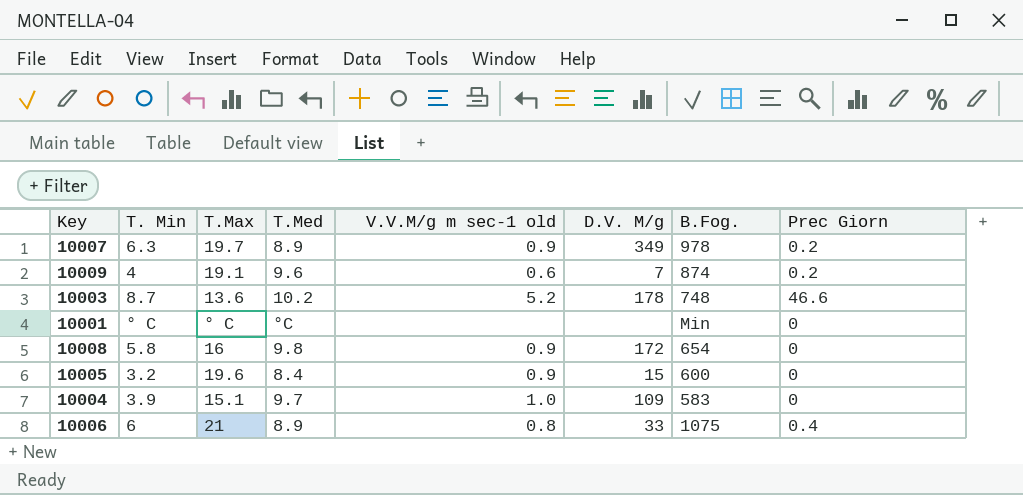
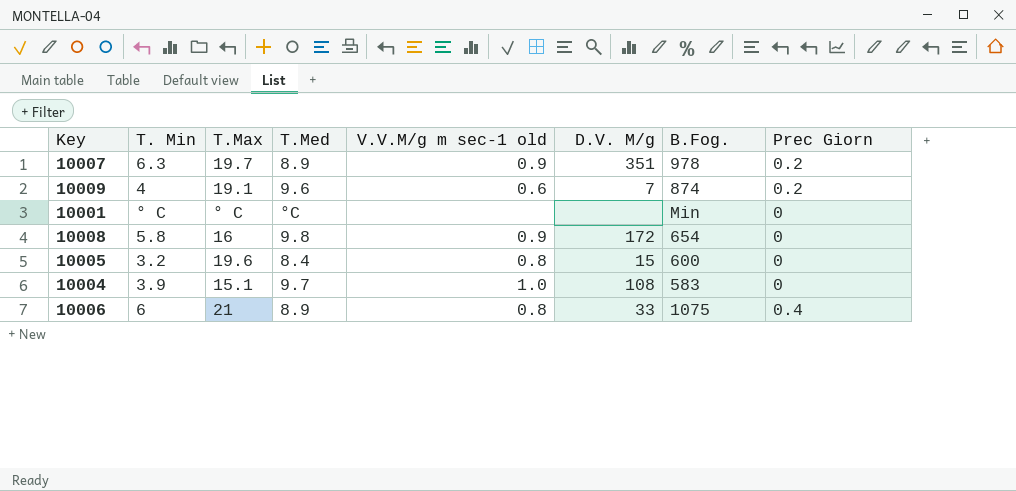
row 10003: 8.7 | 13.6 | 10.2 | 5.2 | 178 | 748 | 46.6 -> none
10007 | D.V. M/g: 349 -> 351
10005 | V.V.M/g m sec-1 old: 0.9 -> 0.8
10004 | D.V. M/g: 109 -> 108

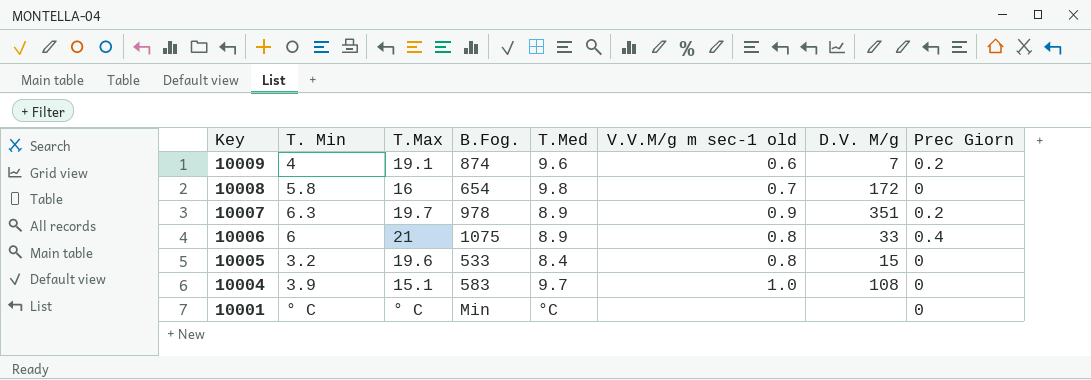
row order: none -> Key descending
column B.Fog. | position: 7 -> 4
10008 | V.V.M/g m sec-1 old: 0.9 -> 0.7
10005 | B.Fog.: 600 -> 533

